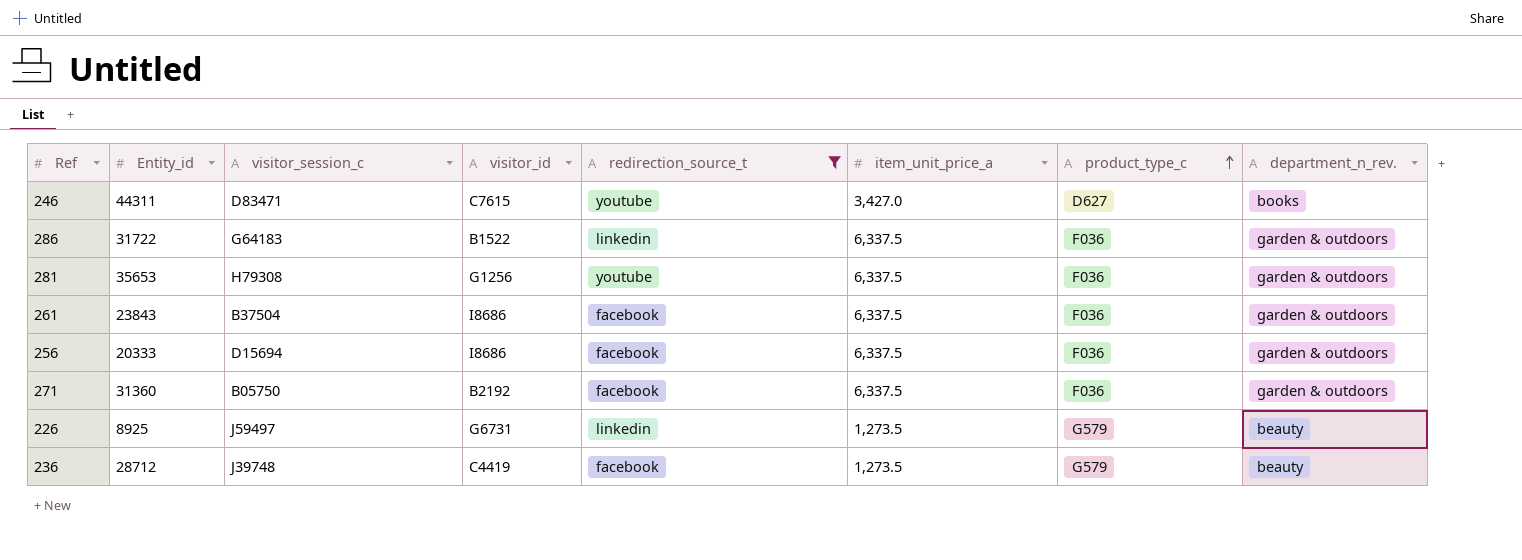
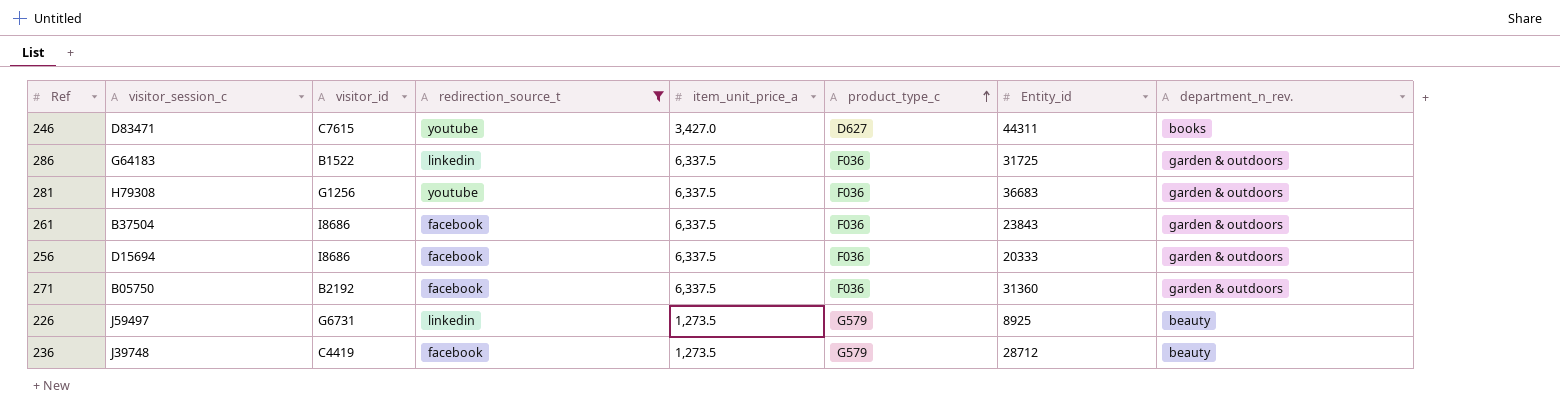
column Entity_id | position: 2 -> 7
286 | Entity_id: 31722 -> 31725
281 | Entity_id: 35653 -> 36683

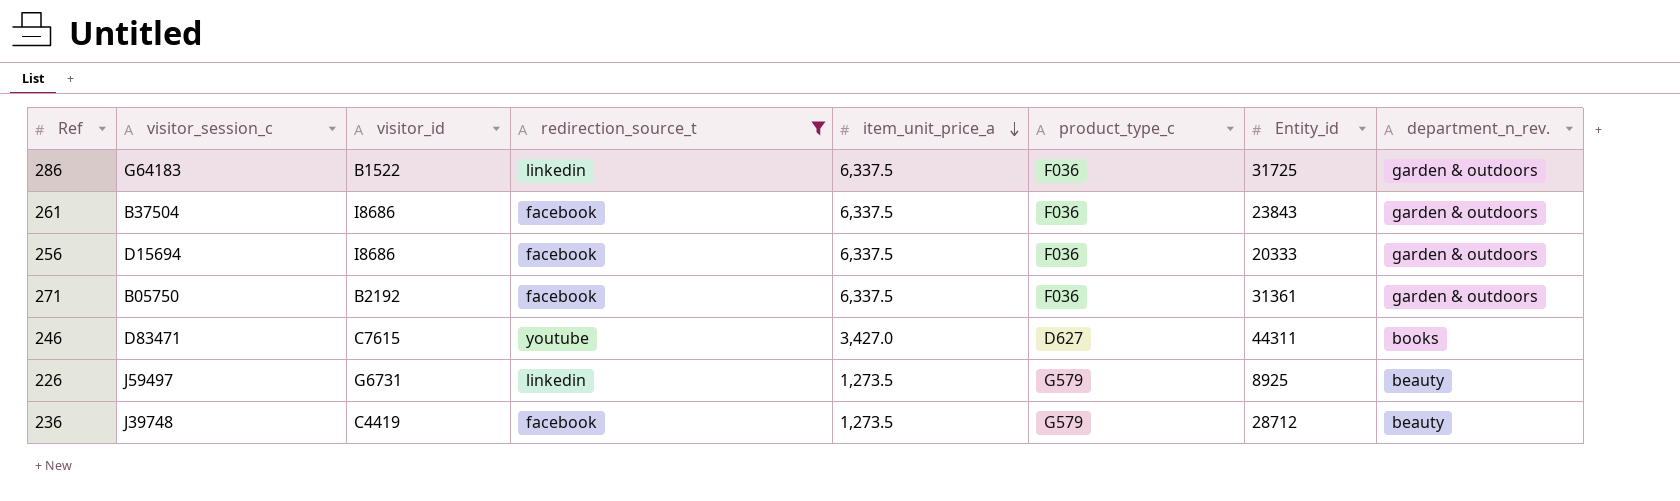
row order: product_type_c ascending -> item_unit_price_a descending
row 281: H79308 | G1256 | youtube | 6,337.5 | F036 | 36683 | garden & outdoors -> none
271 | Entity_id: 31360 -> 31361

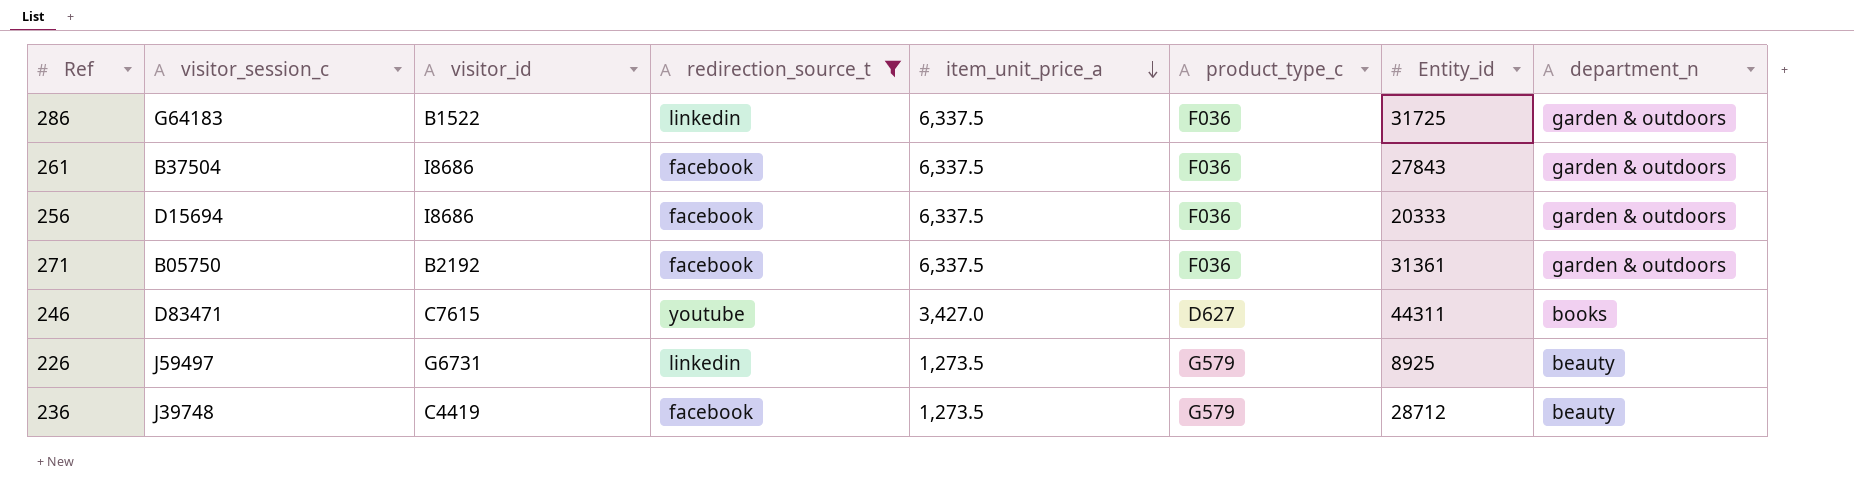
column name: department_n_rev. -> department_n
261 | Entity_id: 23843 -> 27843

